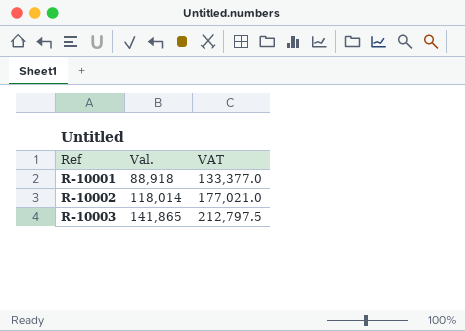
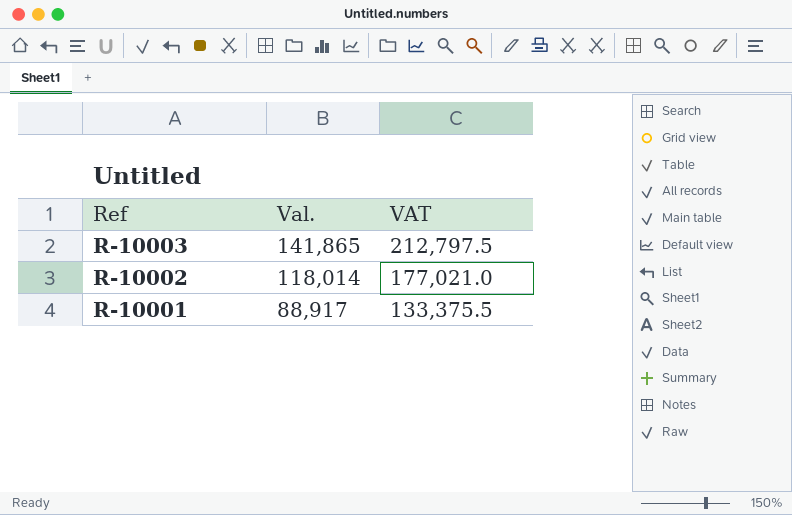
row order: Ref ascending -> Ref descending
R-10001 | Val.: 88,918 -> 88,917
R-10001 | VAT: 133,377.0 -> 133,375.5

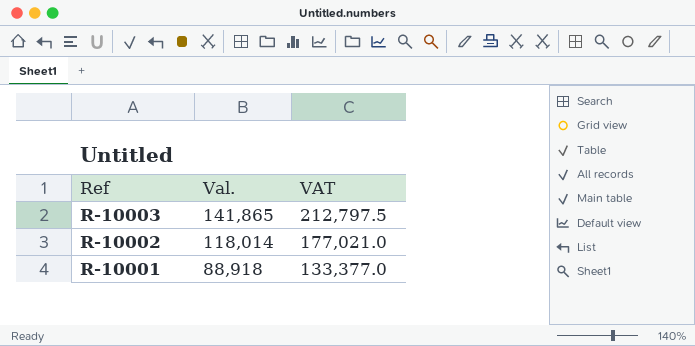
R-10001 | Val.: 88,917 -> 88,918
R-10001 | VAT: 133,375.5 -> 133,377.0

